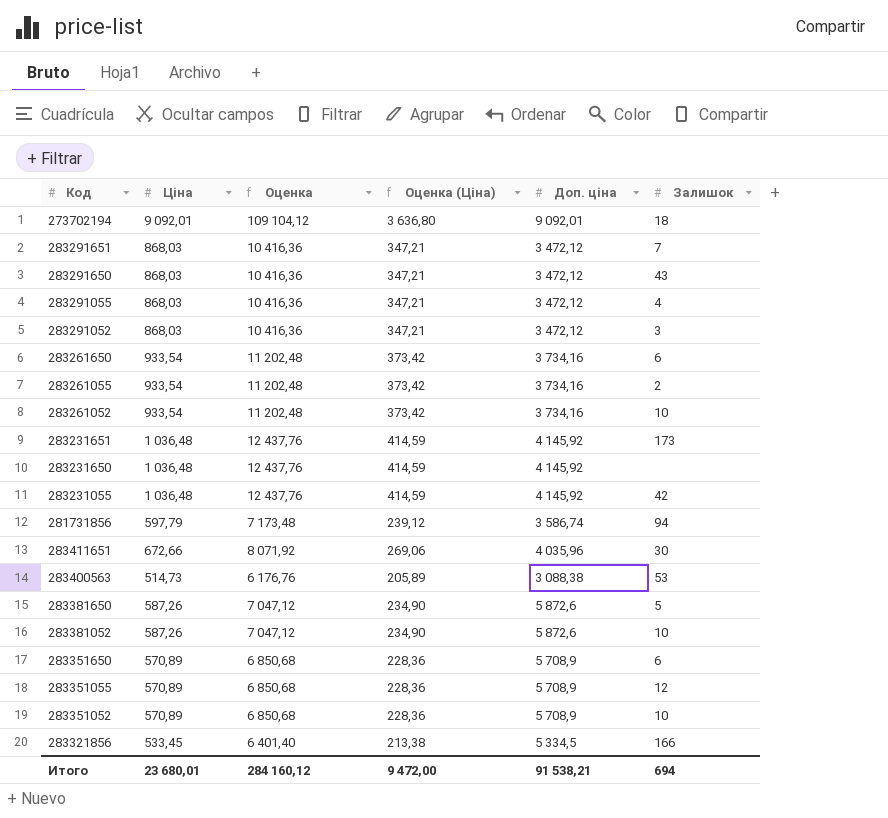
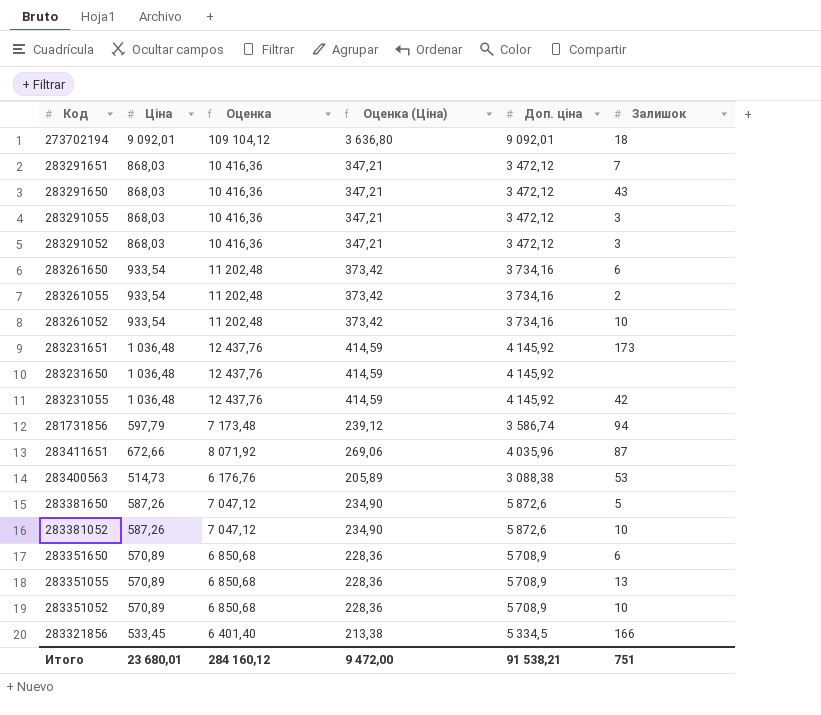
283291055 | Залишок: 4 -> 3
283411651 | Залишок: 30 -> 87
283351055 | Залишок: 12 -> 13
Итого | Залишок: 694 -> 751

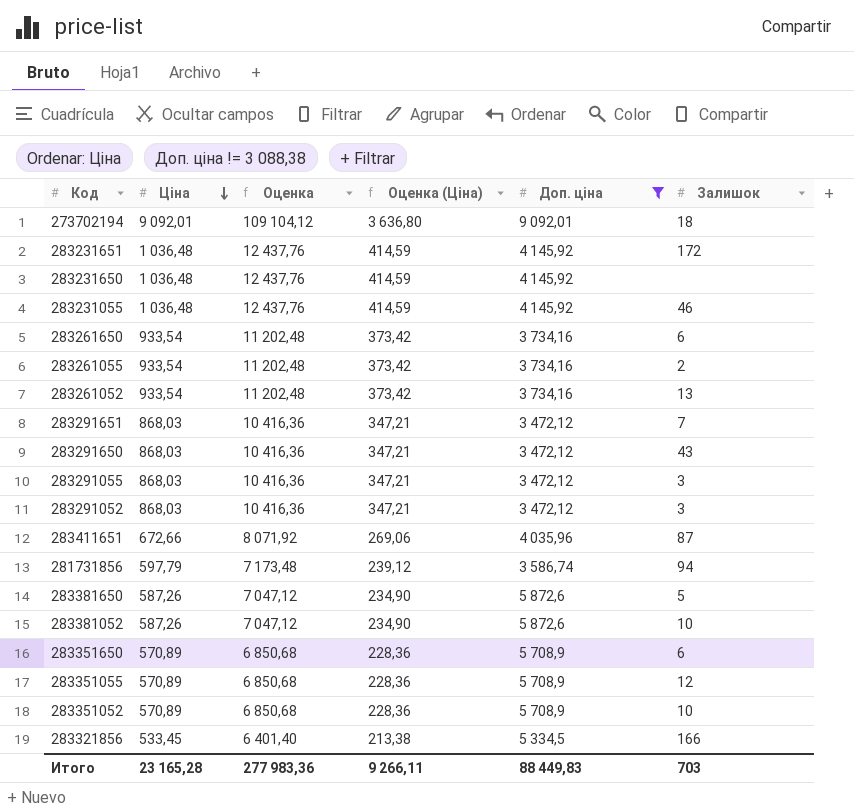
filter: none -> Доп. ціна != 3 088,38
row order: none -> Ціна descending
283231651 | Залишок: 173 -> 172
283231055 | Залишок: 42 -> 46
283261052 | Залишок: 10 -> 13
283351055 | Залишок: 13 -> 12
Итого | Ціна: 23 680,01 -> 23 165,28
Итого | Оценка: 284 160,12 -> 277 983,36
Итого | Оценка (Ціна): 9 472,00 -> 9 266,11
Итого | Доп. ціна: 91 538,21 -> 88 449,83
Итого | Залишок: 751 -> 703

